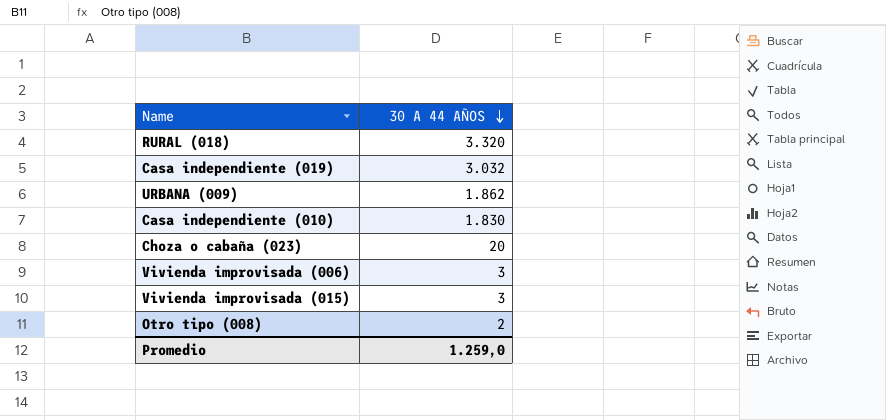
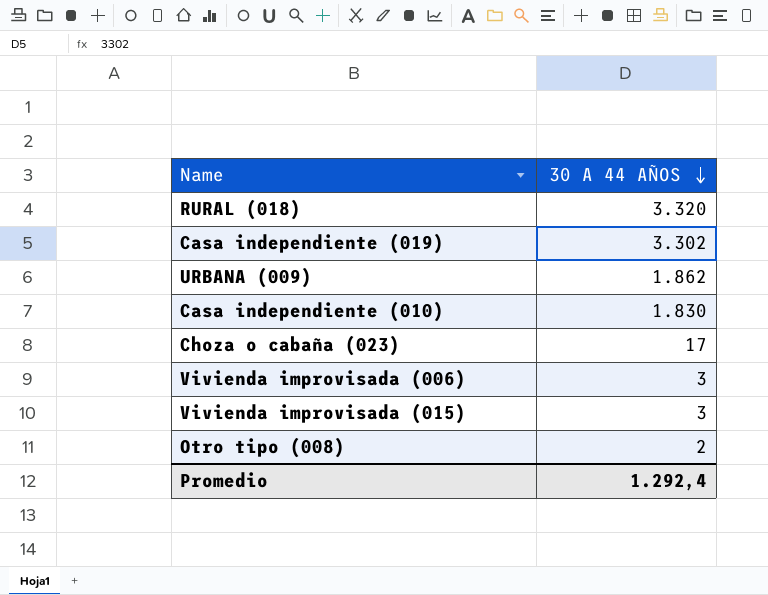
Casa independiente (019) | 30 A 44 AÑOS: 3.032 -> 3.302
Choza o cabaña (023) | 30 A 44 AÑOS: 20 -> 17
Promedio | 30 A 44 AÑOS: 1.259,0 -> 1.292,4

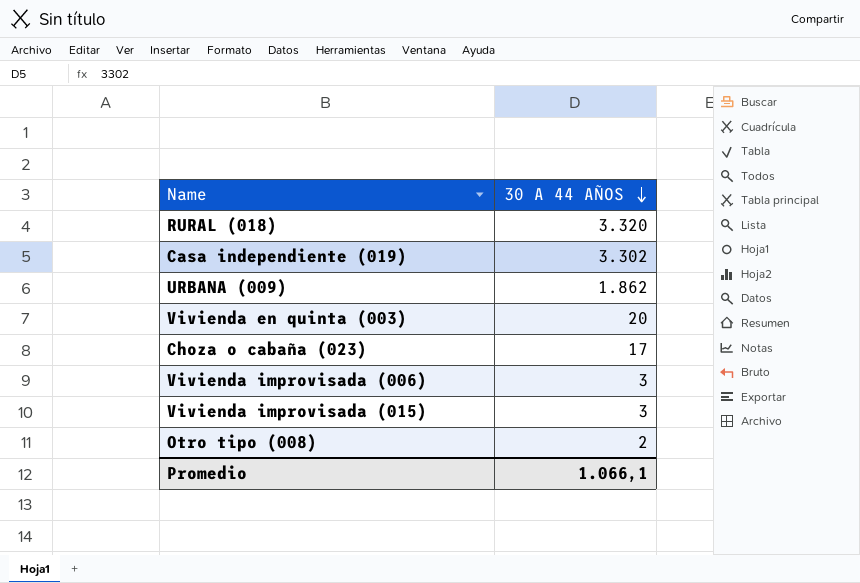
row Casa independiente (010): 1.830 -> none
row Vivienda en quinta (003): none -> 20
Promedio | 30 A 44 AÑOS: 1.292,4 -> 1.066,1

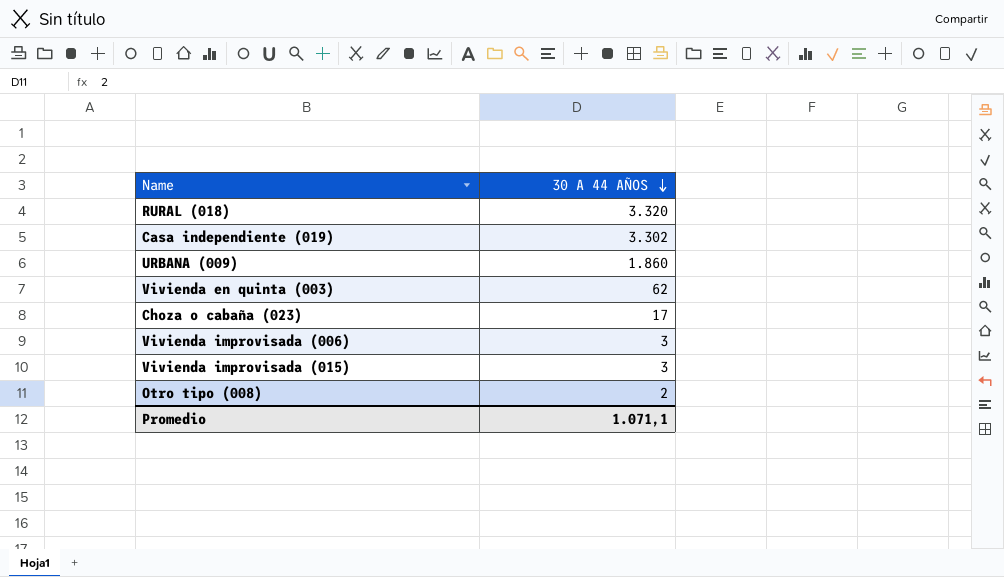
URBANA (009) | 30 A 44 AÑOS: 1.862 -> 1.860
Vivienda en quinta (003) | 30 A 44 AÑOS: 20 -> 62
Promedio | 30 A 44 AÑOS: 1.066,1 -> 1.071,1

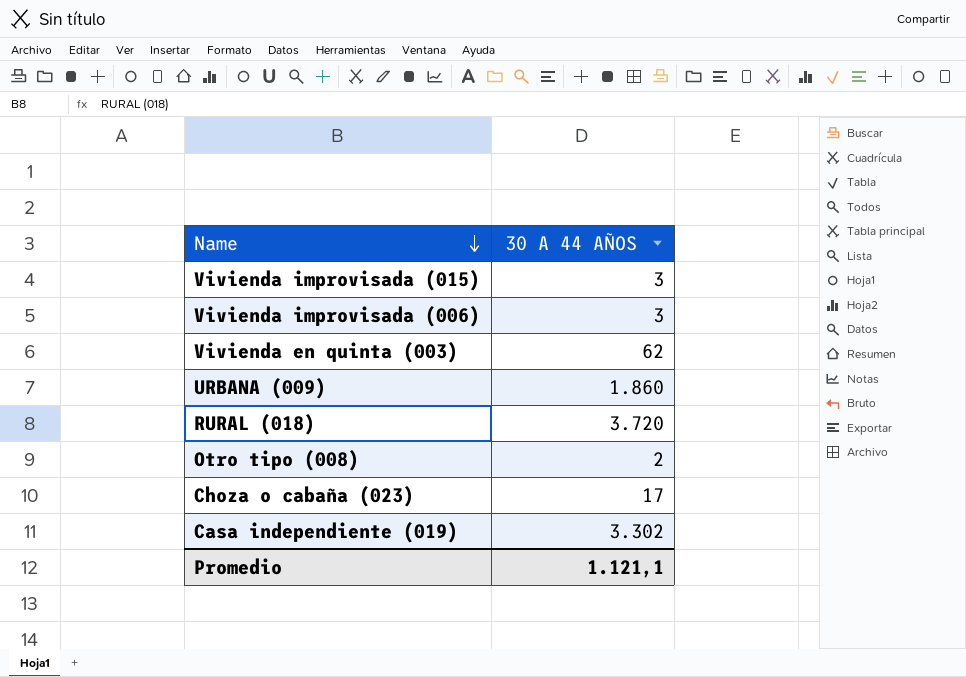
row order: 30 A 44 AÑOS descending -> Name descending
RURAL (018) | 30 A 44 AÑOS: 3.320 -> 3.720
Promedio | 30 A 44 AÑOS: 1.071,1 -> 1.121,1

